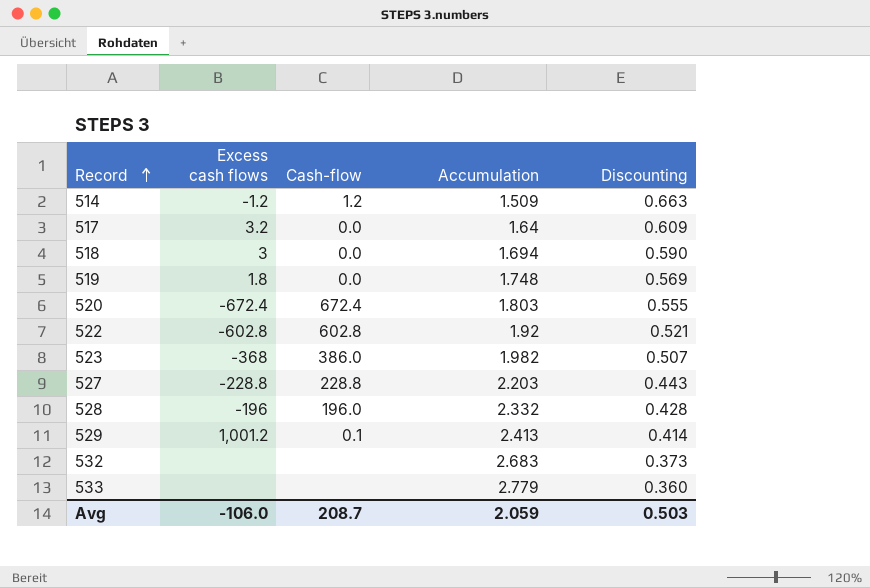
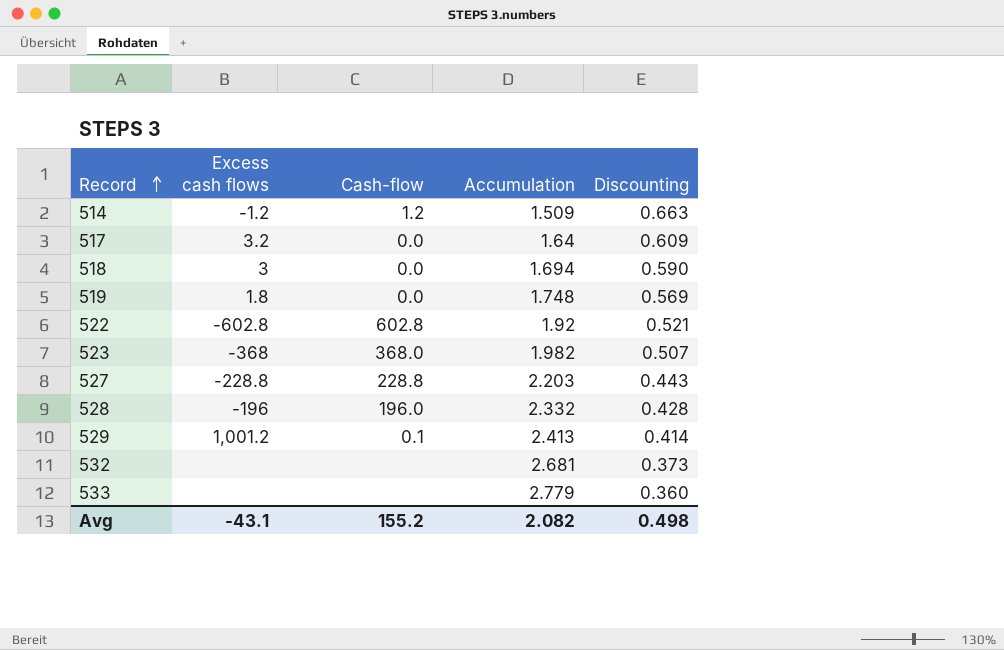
row 520: -672.4 | 672.4 | 1.803 | 0.555 -> none
523 | Cash-flow: 386.0 -> 368.0
532 | Accumulation: 2.683 -> 2.681
Avg | Excess cash flows: -106.0 -> -43.1
Avg | Cash-flow: 208.7 -> 155.2
Avg | Accumulation: 2.059 -> 2.082
Avg | Discounting: 0.503 -> 0.498

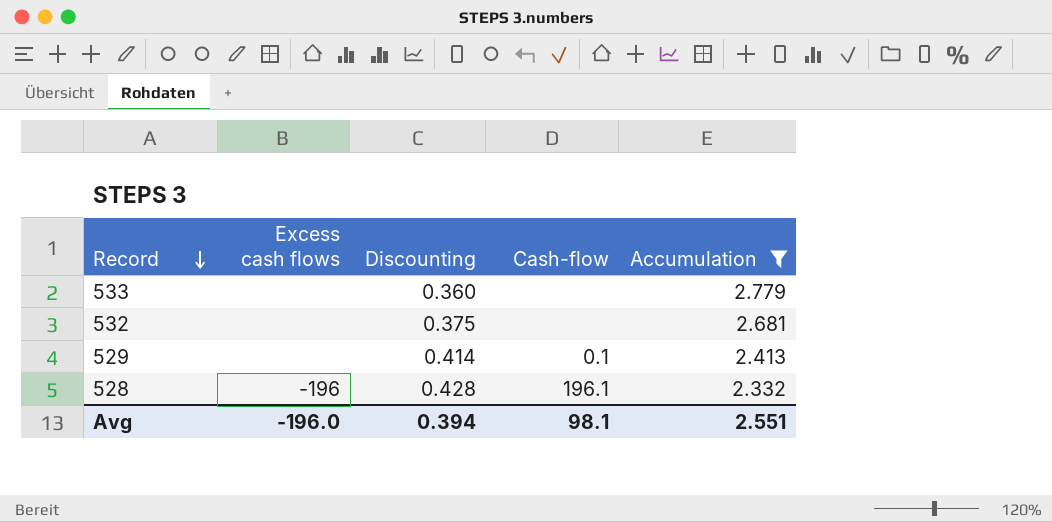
filter: none -> Accumulation >= 2.332
row order: Record ascending -> Record descending
column Discounting | position: 5 -> 3
532 | Discounting: 0.373 -> 0.375
529 | Excess cash flows: 1,001.2 -> none
528 | Cash-flow: 196.0 -> 196.1
Avg | Excess cash flows: -43.1 -> -196.0
Avg | Discounting: 0.498 -> 0.394
Avg | Cash-flow: 155.2 -> 98.1
Avg | Accumulation: 2.082 -> 2.551

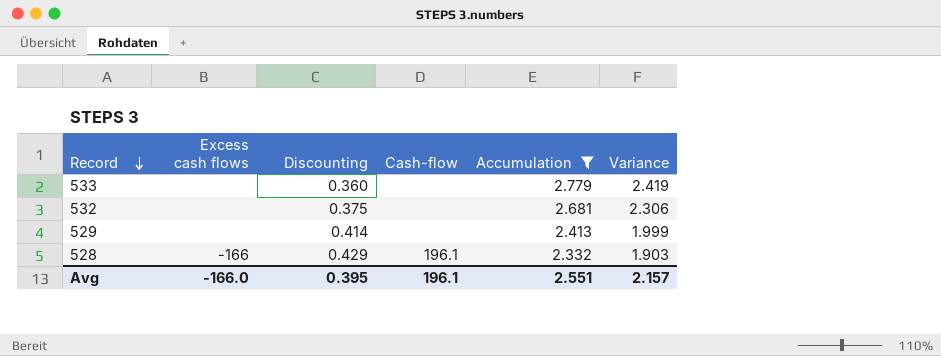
column Variance | formula: none -> [Accumulation] - [Discounting]
529 | Cash-flow: 0.1 -> none
528 | Excess cash flows: -196 -> -166
528 | Discounting: 0.428 -> 0.429
Avg | Excess cash flows: -196.0 -> -166.0
Avg | Discounting: 0.394 -> 0.395
Avg | Cash-flow: 98.1 -> 196.1

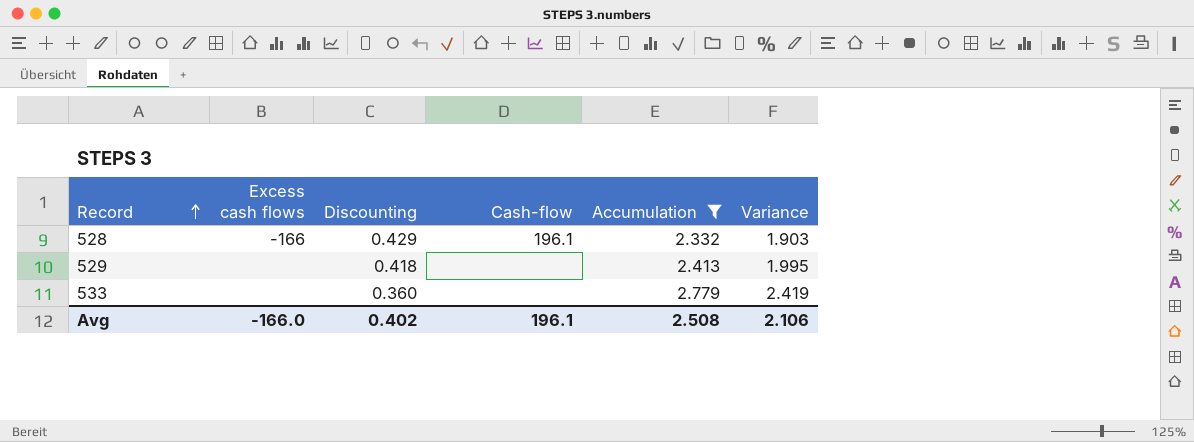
row order: Record descending -> Record ascending
row 532: none | 0.375 | none | 2.681 | 2.306 -> none
529 | Discounting: 0.414 -> 0.418
529 | Variance: 1.999 -> 1.995
Avg | Discounting: 0.395 -> 0.402
Avg | Accumulation: 2.551 -> 2.508
Avg | Variance: 2.157 -> 2.106

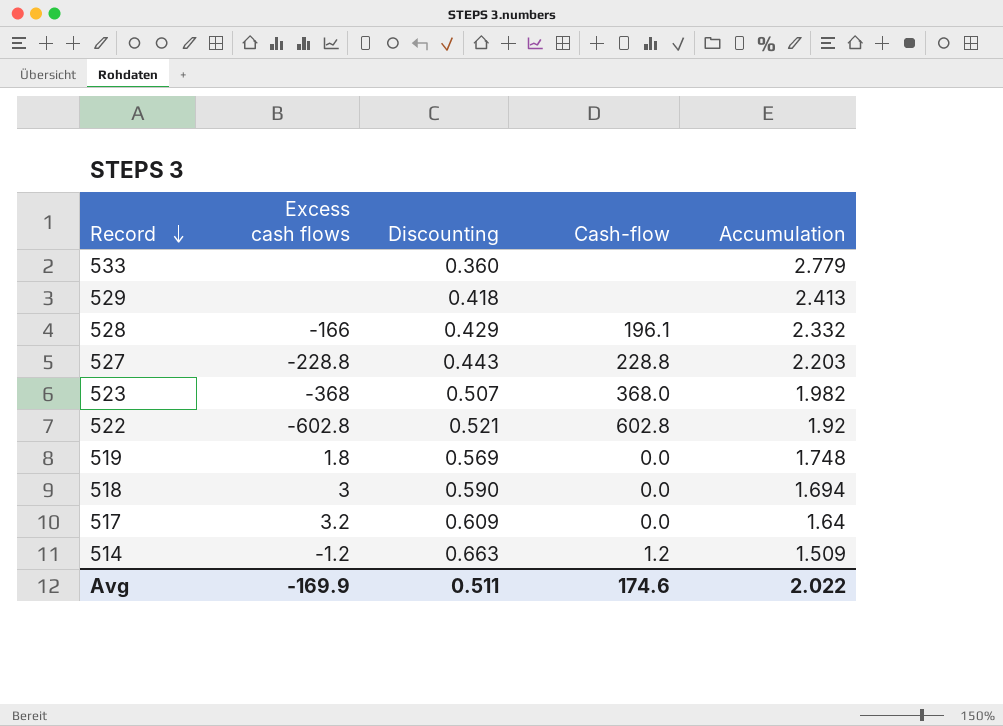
filter: Accumulation >= 2.332 -> none
row order: Record ascending -> Record descending
column Variance | formula: [Accumulation] - [Discounting] -> none
Avg | Excess cash flows: -166.0 -> -169.9
Avg | Discounting: 0.402 -> 0.511
Avg | Cash-flow: 196.1 -> 174.6
Avg | Accumulation: 2.508 -> 2.022

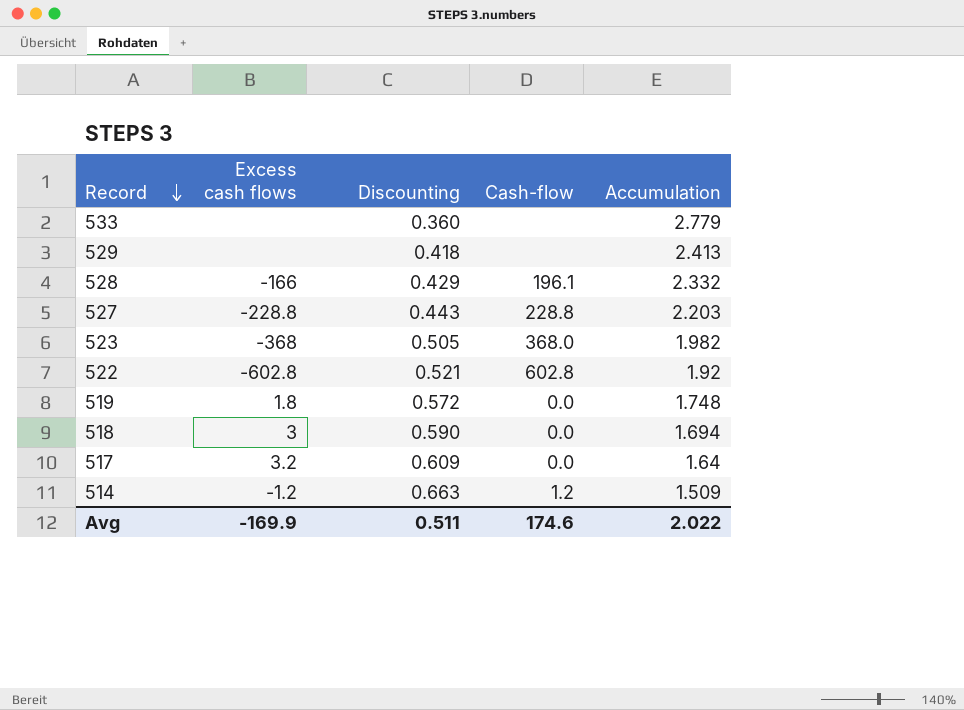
523 | Discounting: 0.507 -> 0.505
519 | Discounting: 0.569 -> 0.572

